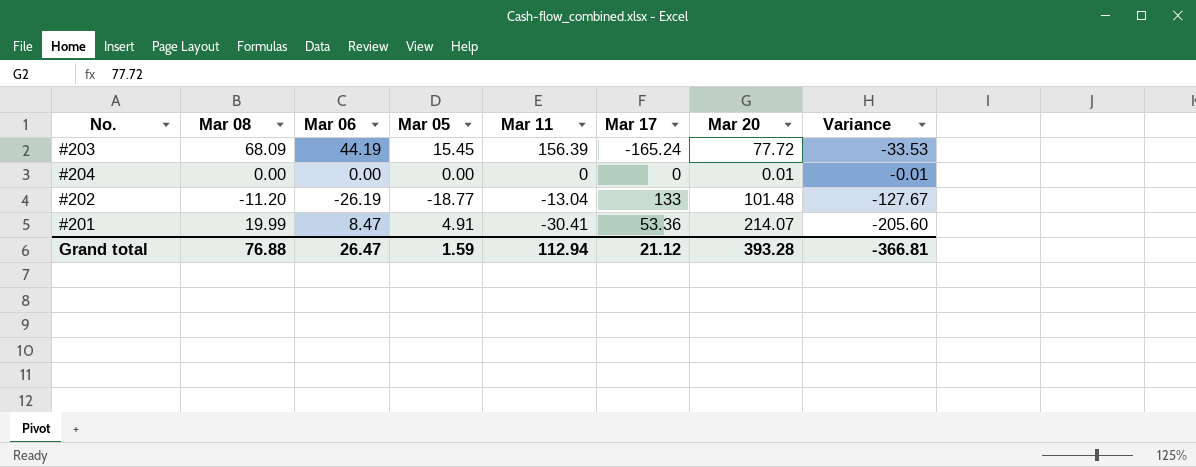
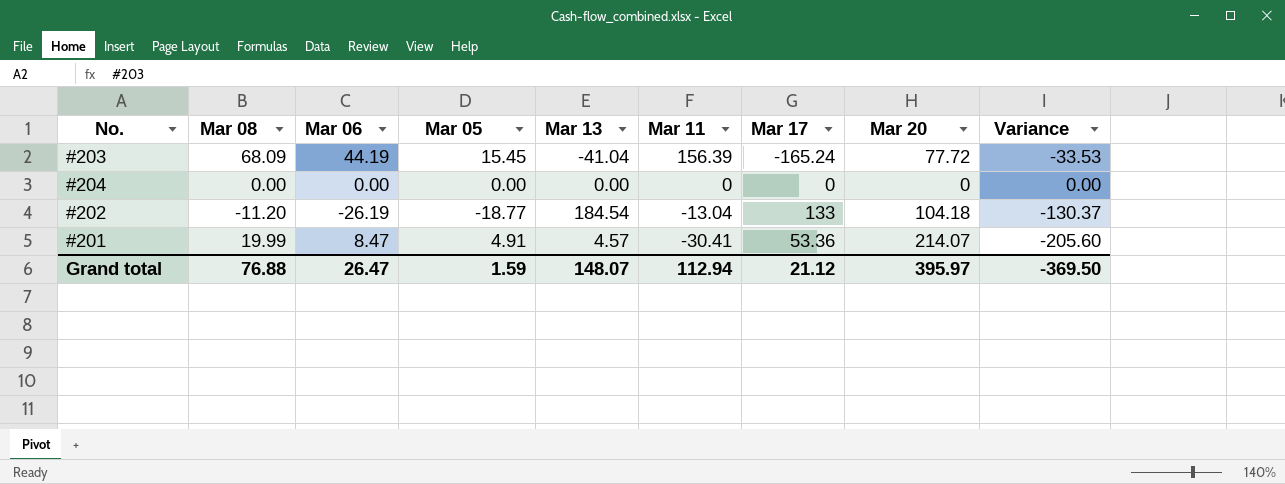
column Mar 13 | position: none -> 5
#204 | Mar 20: 0.01 -> 0
#204 | Variance: -0.01 -> 0.00
#202 | Mar 20: 101.48 -> 104.18
#202 | Variance: -127.67 -> -130.37
Grand total | Mar 20: 393.28 -> 395.97
Grand total | Variance: -366.81 -> -369.50

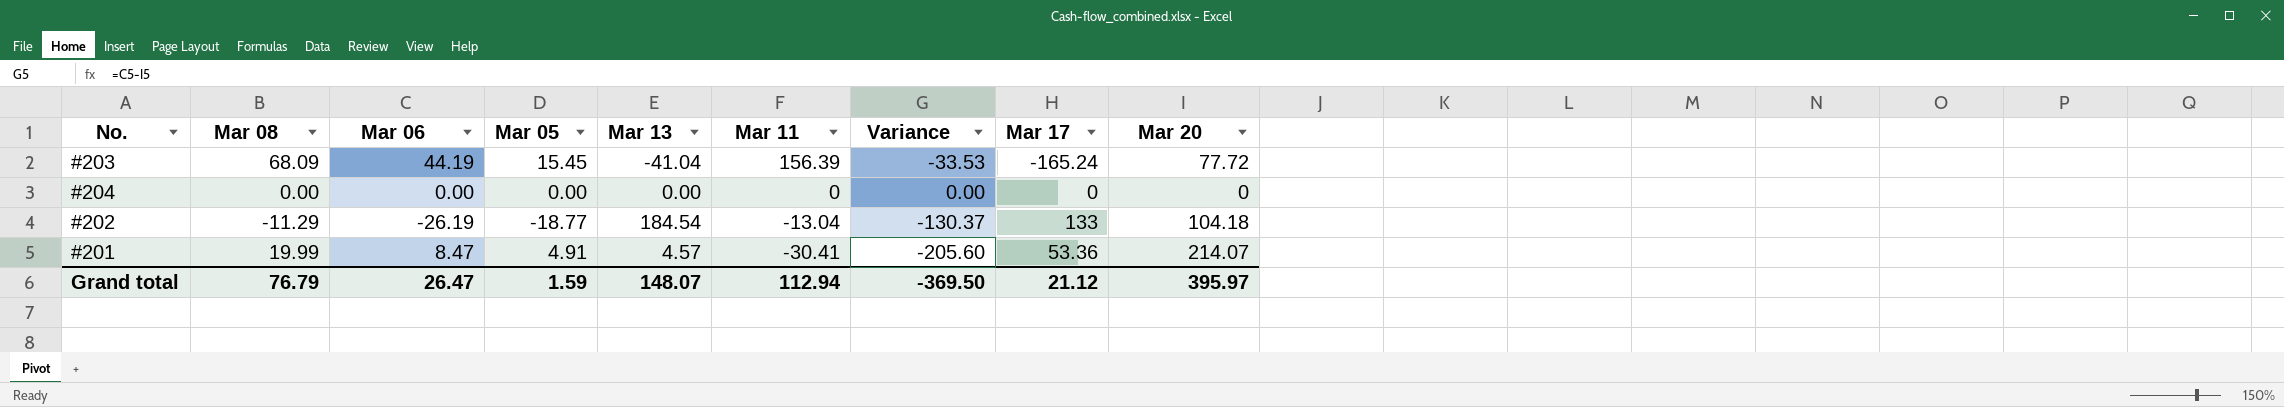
column Variance | position: 9 -> 7
#202 | Mar 08: -11.20 -> -11.29
Grand total | Mar 08: 76.88 -> 76.79

